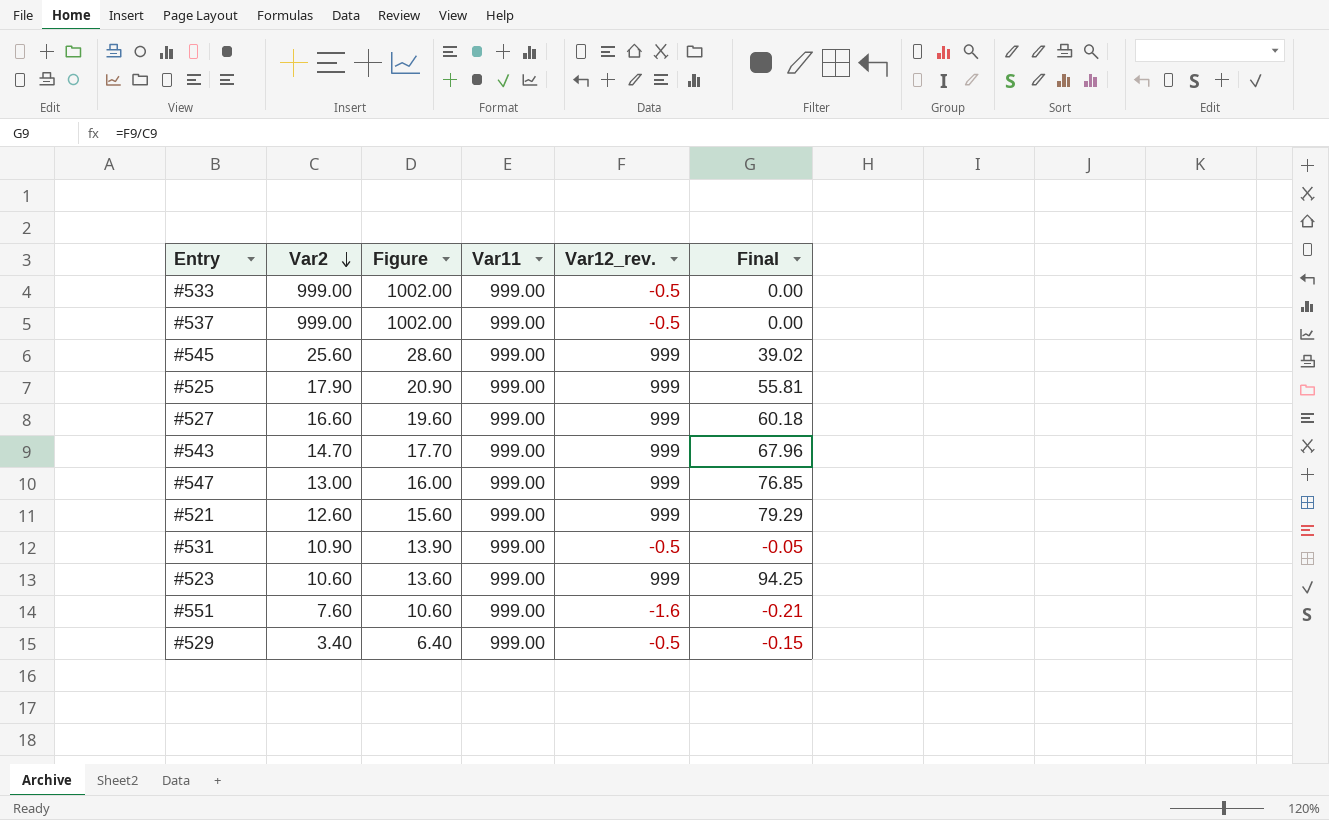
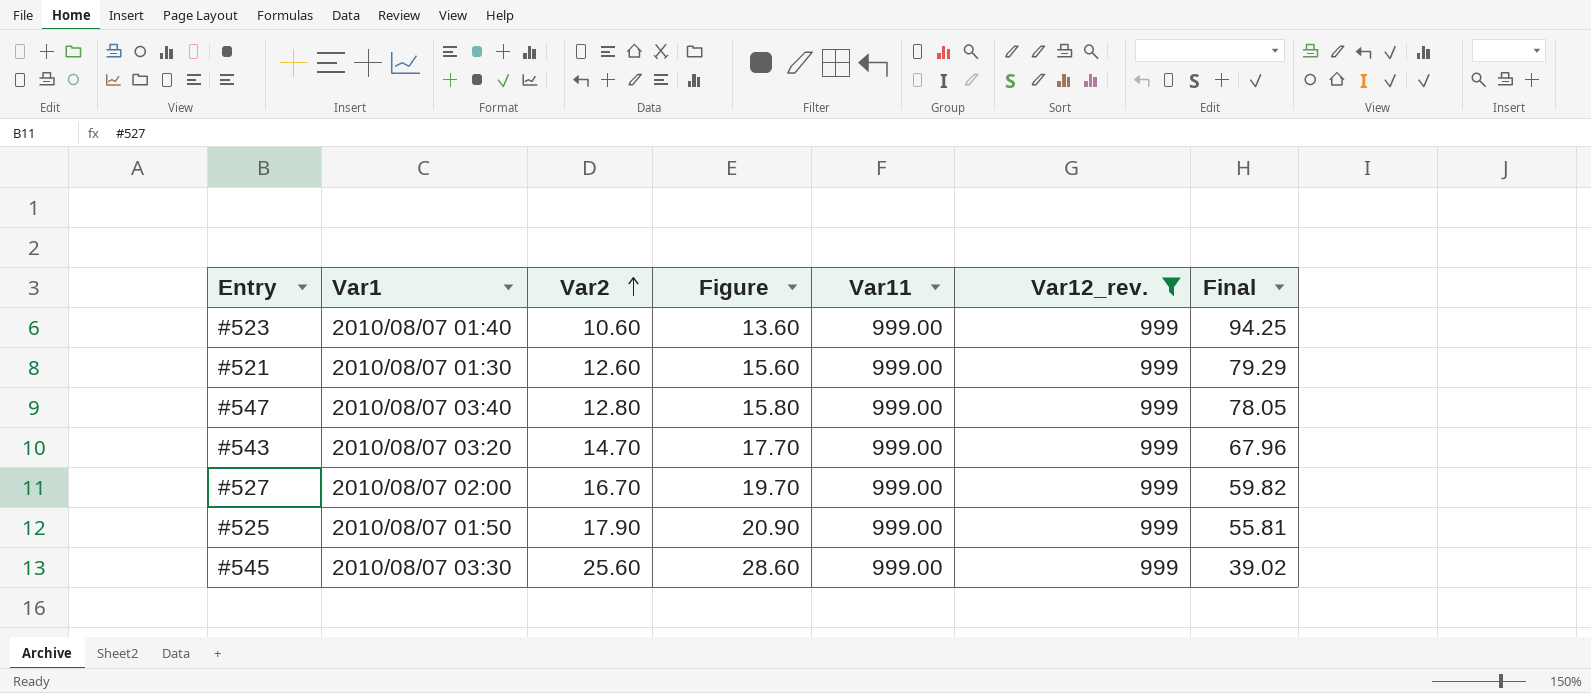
filter: none -> Var12_rev. = 999
row order: Var2 descending -> Var2 ascending
column Var1 | position: none -> 2
#547 | Var2: 13.00 -> 12.80
#547 | Figure: 16.00 -> 15.80
#547 | Final: 76.85 -> 78.05
#527 | Var2: 16.60 -> 16.70
#527 | Figure: 19.60 -> 19.70
#527 | Final: 60.18 -> 59.82

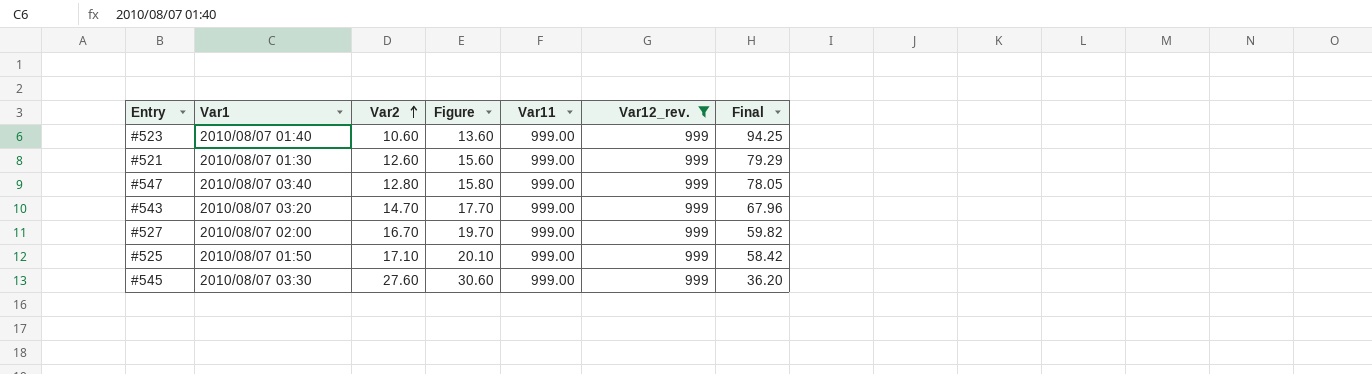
#525 | Var2: 17.90 -> 17.10
#525 | Figure: 20.90 -> 20.10
#525 | Final: 55.81 -> 58.42
#545 | Var2: 25.60 -> 27.60
#545 | Figure: 28.60 -> 30.60
#545 | Final: 39.02 -> 36.20

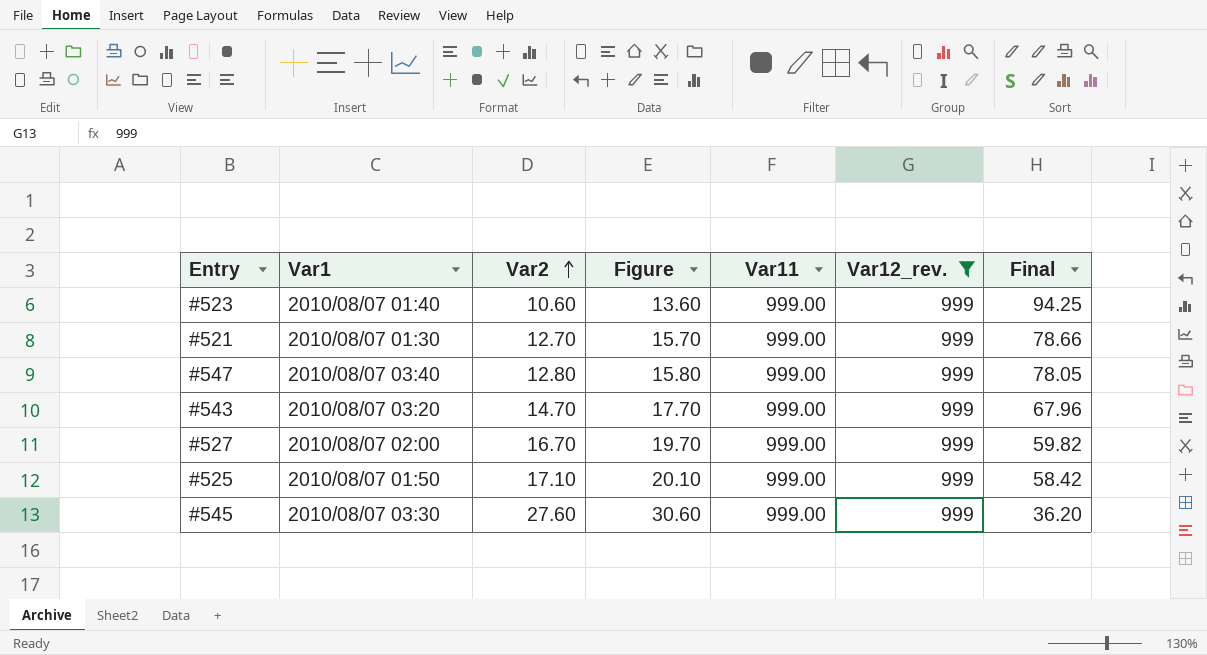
#521 | Var2: 12.60 -> 12.70
#521 | Figure: 15.60 -> 15.70
#521 | Final: 79.29 -> 78.66

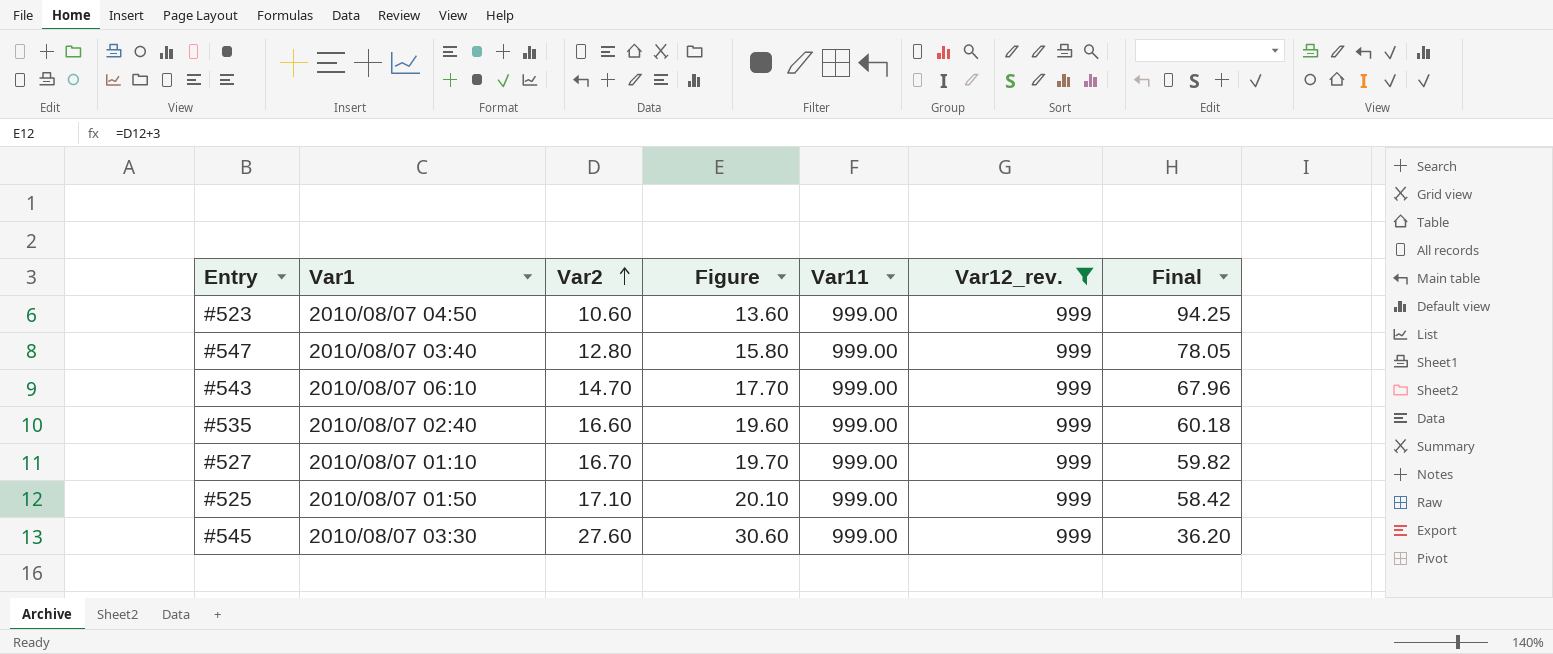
row #521: 2010/08/07 01:30 | 12.70 | 15.70 | 999.00 | 999 | 78.66 -> none
#523 | Var1: 2010/08/07 01:40 -> 2010/08/07 04:50
#543 | Var1: 2010/08/07 03:20 -> 2010/08/07 06:10
row #535: none -> 2010/08/07 02:40 | 16.60 | 19.60 | 999.00 | 999 | 60.18
#527 | Var1: 2010/08/07 02:00 -> 2010/08/07 01:10

